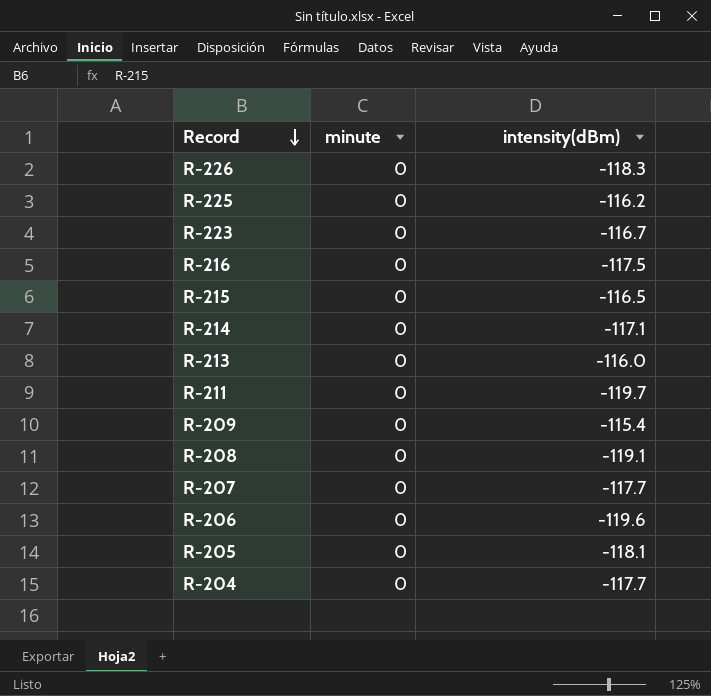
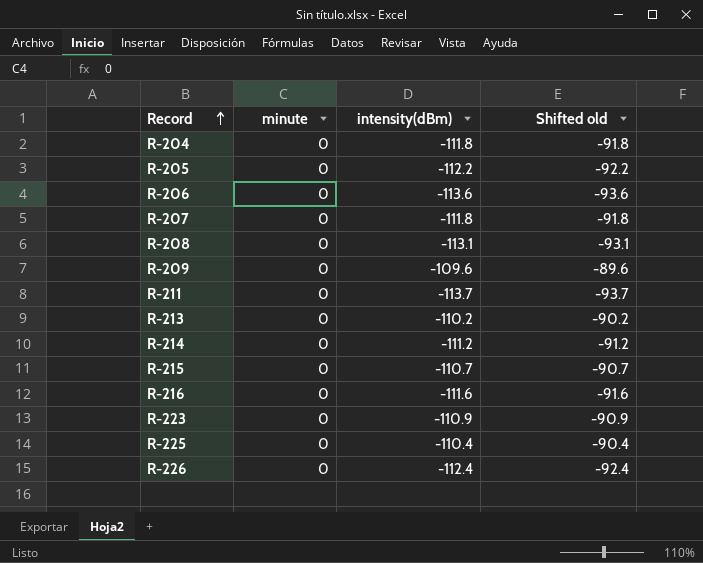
row order: Record descending -> Record ascending
column Shifted old | formula: none -> [intensity(dBm)] + 20
R-204 | intensity(dBm): -117.7 -> -111.8
R-205 | intensity(dBm): -118.1 -> -112.2
R-206 | intensity(dBm): -119.6 -> -113.6
R-207 | intensity(dBm): -117.7 -> -111.8
R-208 | intensity(dBm): -119.1 -> -113.1
R-209 | intensity(dBm): -115.4 -> -109.6
R-211 | intensity(dBm): -119.7 -> -113.7
R-213 | intensity(dBm): -116.0 -> -110.2
R-214 | intensity(dBm): -117.1 -> -111.2
R-215 | intensity(dBm): -116.5 -> -110.7
R-216 | intensity(dBm): -117.5 -> -111.6
R-223 | intensity(dBm): -116.7 -> -110.9
R-225 | intensity(dBm): -116.2 -> -110.4
R-226 | intensity(dBm): -118.3 -> -112.4

